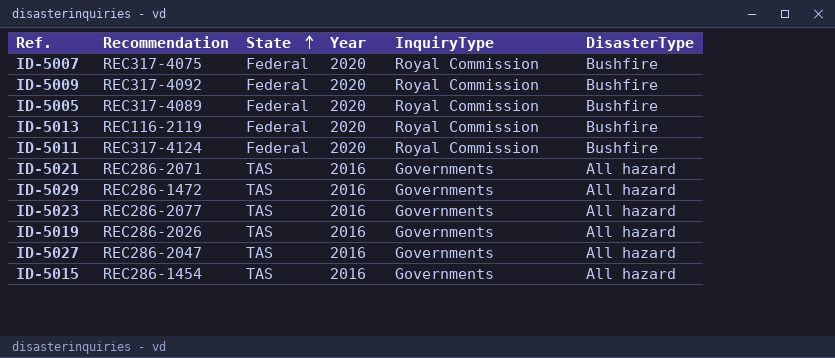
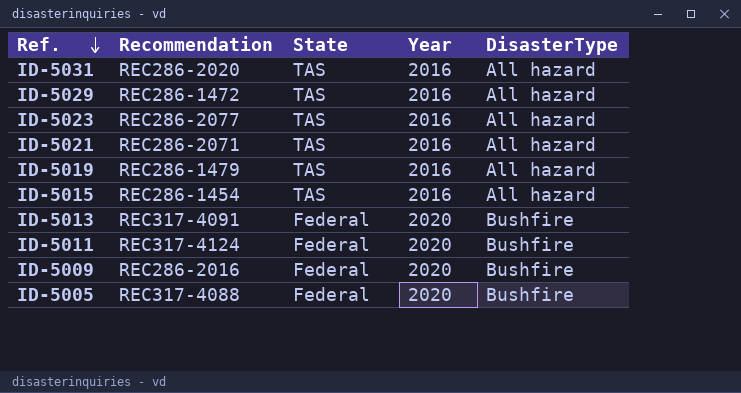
row order: State ascending -> Ref. descending
column InquiryType | position: 5 -> none
row ID-5007: REC317-4075 | Federal | 2020 | Royal Commission | Bushfire -> none
row ID-5027: REC286-2047 | TAS | 2016 | Governments | All hazard -> none
row ID-5031: none -> REC286-2020 | TAS | 2016 | All hazard
ID-5019 | Recommendation: REC286-2026 -> REC286-1479
ID-5013 | Recommendation: REC116-2119 -> REC317-4091
ID-5009 | Recommendation: REC317-4092 -> REC286-2016
ID-5005 | Recommendation: REC317-4089 -> REC317-4088

